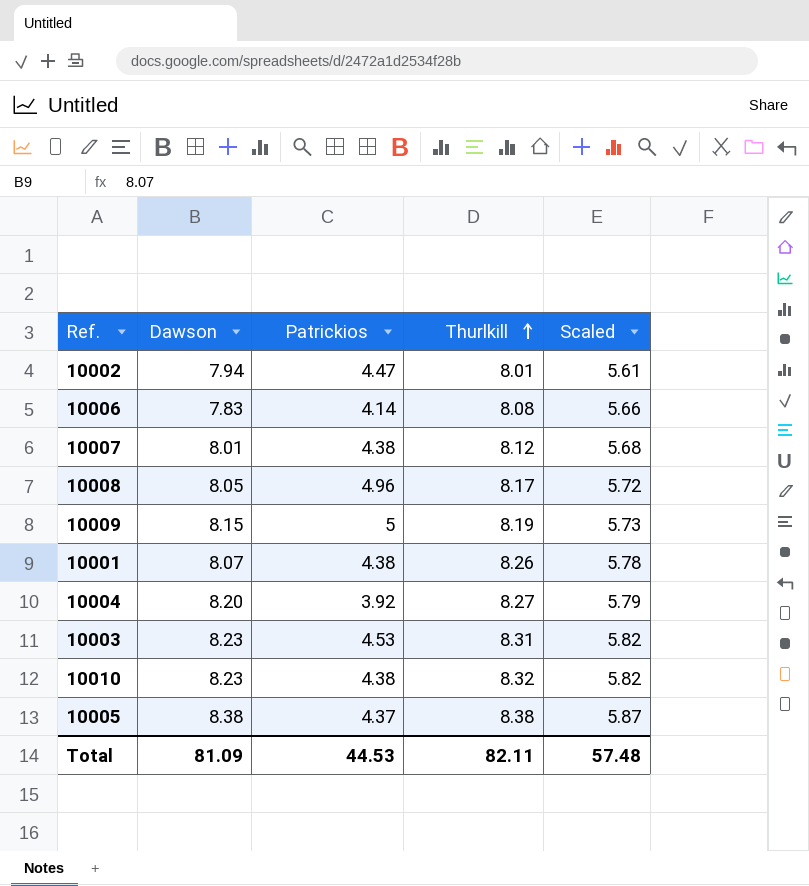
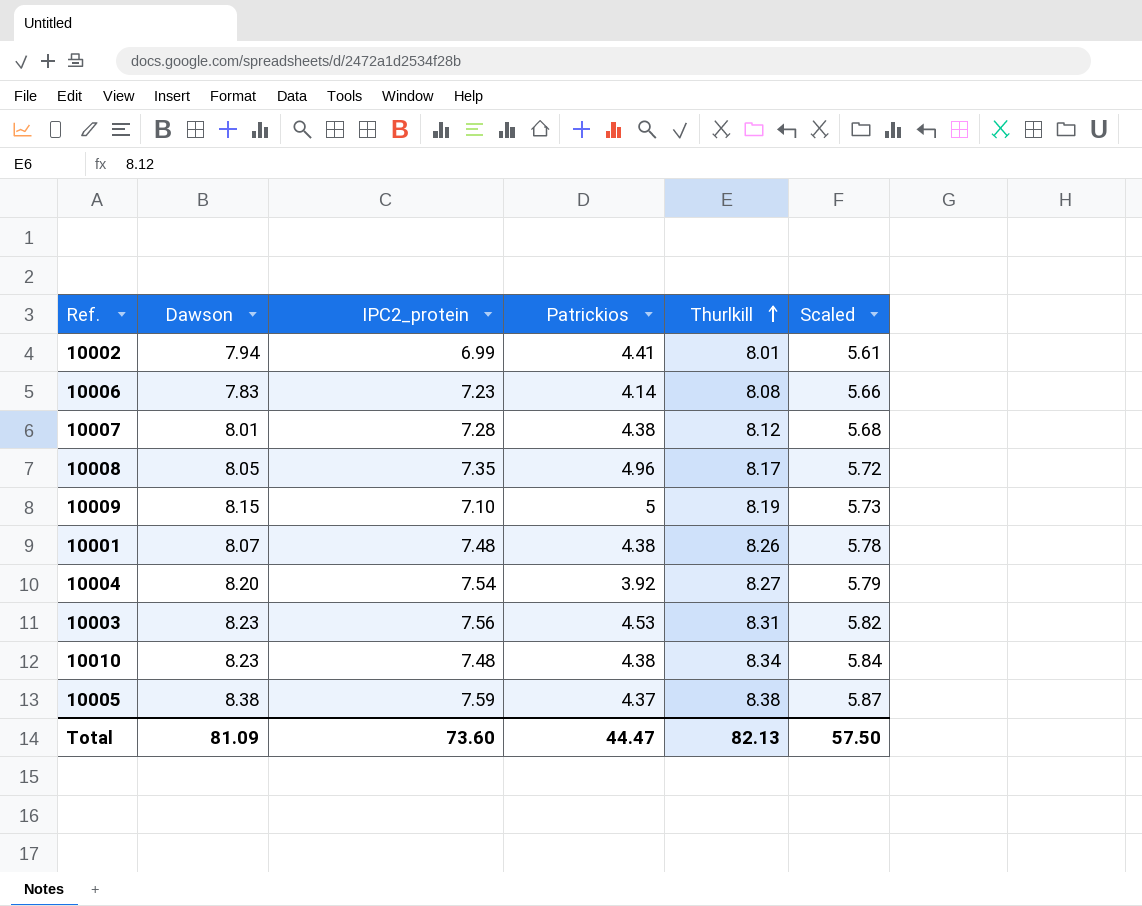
column IPC2_protein | position: none -> 3
10002 | Patrickios: 4.47 -> 4.41
10010 | Thurlkill: 8.32 -> 8.34
10010 | Scaled: 5.82 -> 5.84
Total | Patrickios: 44.53 -> 44.47
Total | Thurlkill: 82.11 -> 82.13
Total | Scaled: 57.48 -> 57.50

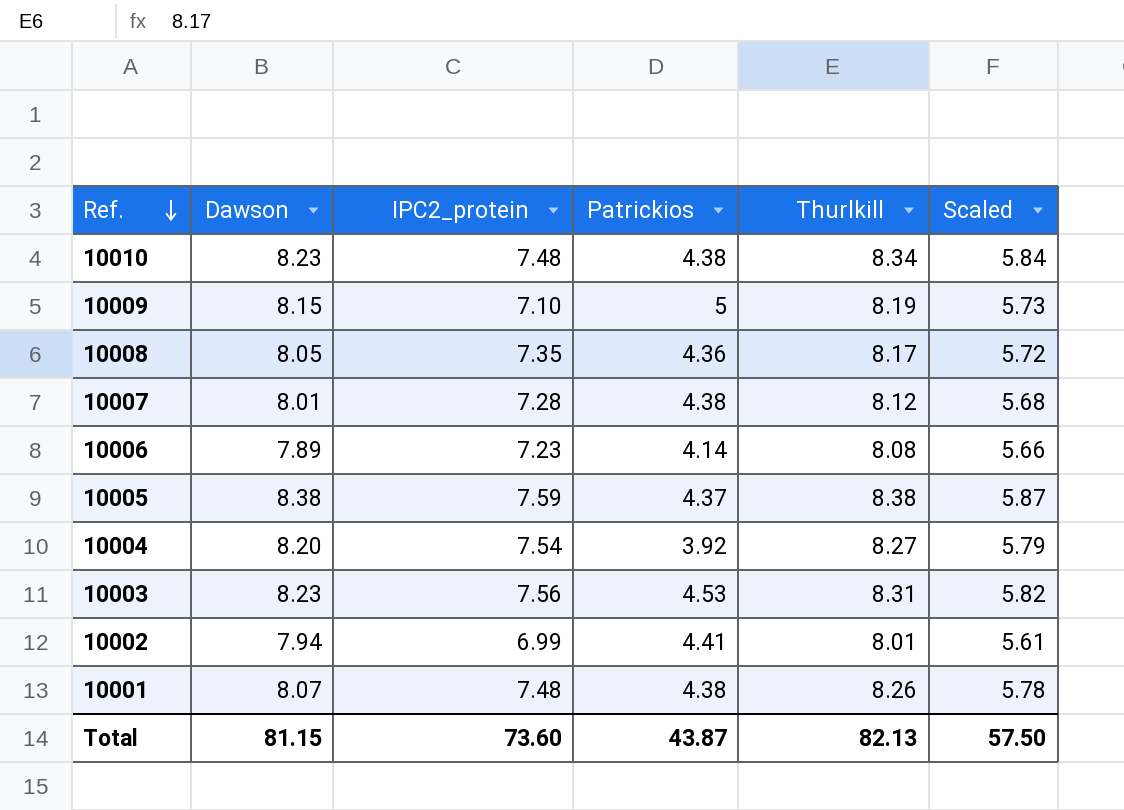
row order: Thurlkill ascending -> Ref. descending
10008 | Patrickios: 4.96 -> 4.36
10006 | Dawson: 7.83 -> 7.89
Total | Dawson: 81.09 -> 81.15
Total | Patrickios: 44.47 -> 43.87

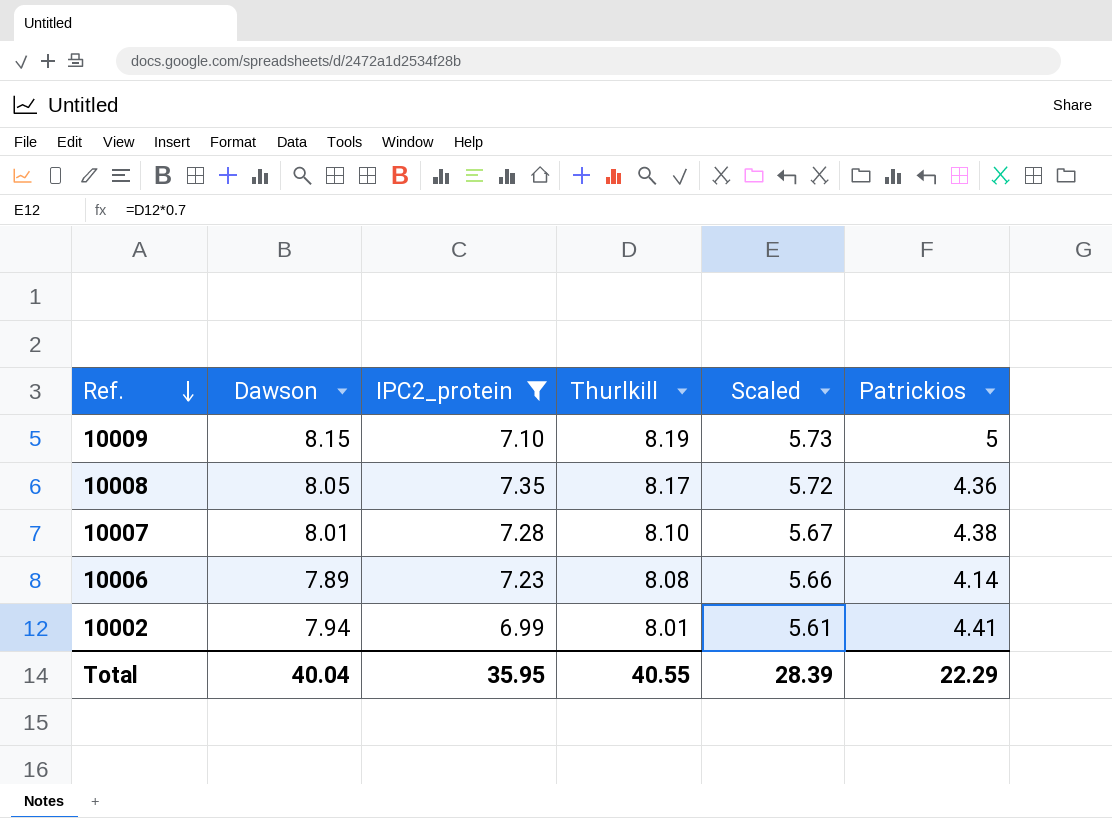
filter: none -> IPC2_protein <= 7.35
column Patrickios | position: 4 -> 6
10007 | Thurlkill: 8.12 -> 8.10
10007 | Scaled: 5.68 -> 5.67
Total | Dawson: 81.15 -> 40.04
Total | IPC2_protein: 73.60 -> 35.95
Total | Thurlkill: 82.13 -> 40.55
Total | Scaled: 57.50 -> 28.39
Total | Patrickios: 43.87 -> 22.29

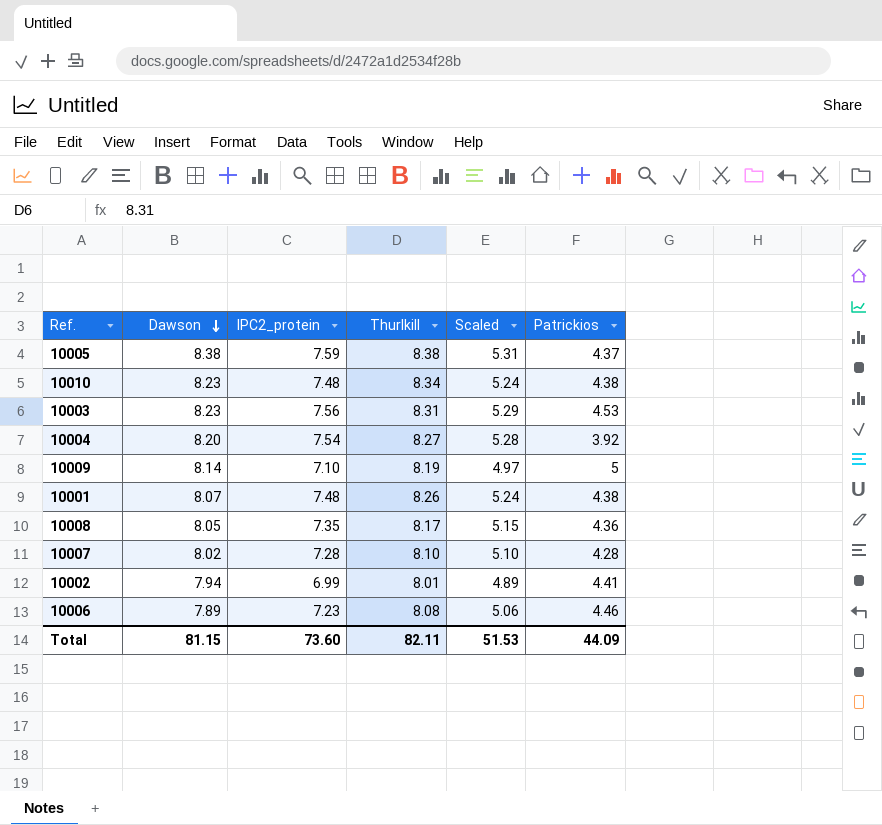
filter: IPC2_protein <= 7.35 -> none
row order: Ref. descending -> Dawson descending
column Scaled | formula: [Thurlkill] * 0.7 -> [IPC2_protein] * 0.7
10009 | Dawson: 8.15 -> 8.14
10007 | Dawson: 8.01 -> 8.02
10007 | Patrickios: 4.38 -> 4.28
10006 | Patrickios: 4.14 -> 4.46
Total | Dawson: 40.04 -> 81.15
Total | IPC2_protein: 35.95 -> 73.60
Total | Thurlkill: 40.55 -> 82.11
Total | Scaled: 28.39 -> 51.53
Total | Patrickios: 22.29 -> 44.09

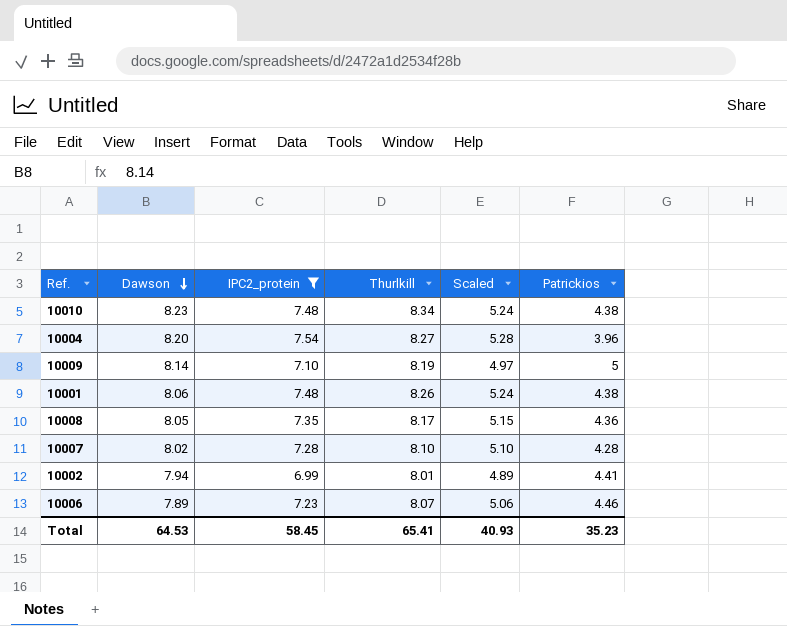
filter: none -> IPC2_protein <= 7.54
10004 | Patrickios: 3.92 -> 3.96
10001 | Dawson: 8.07 -> 8.06
10006 | Thurlkill: 8.08 -> 8.07
Total | Dawson: 81.15 -> 64.53
Total | IPC2_protein: 73.60 -> 58.45
Total | Thurlkill: 82.11 -> 65.41
Total | Scaled: 51.53 -> 40.93
Total | Patrickios: 44.09 -> 35.23

